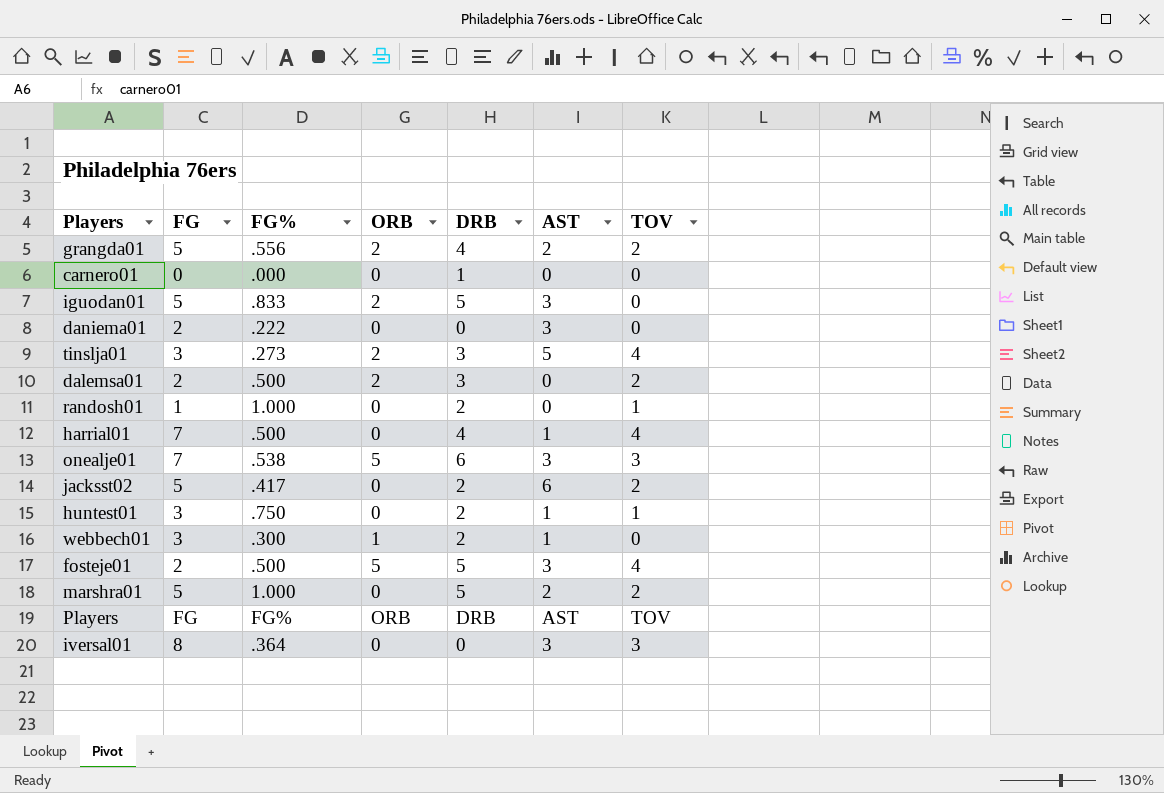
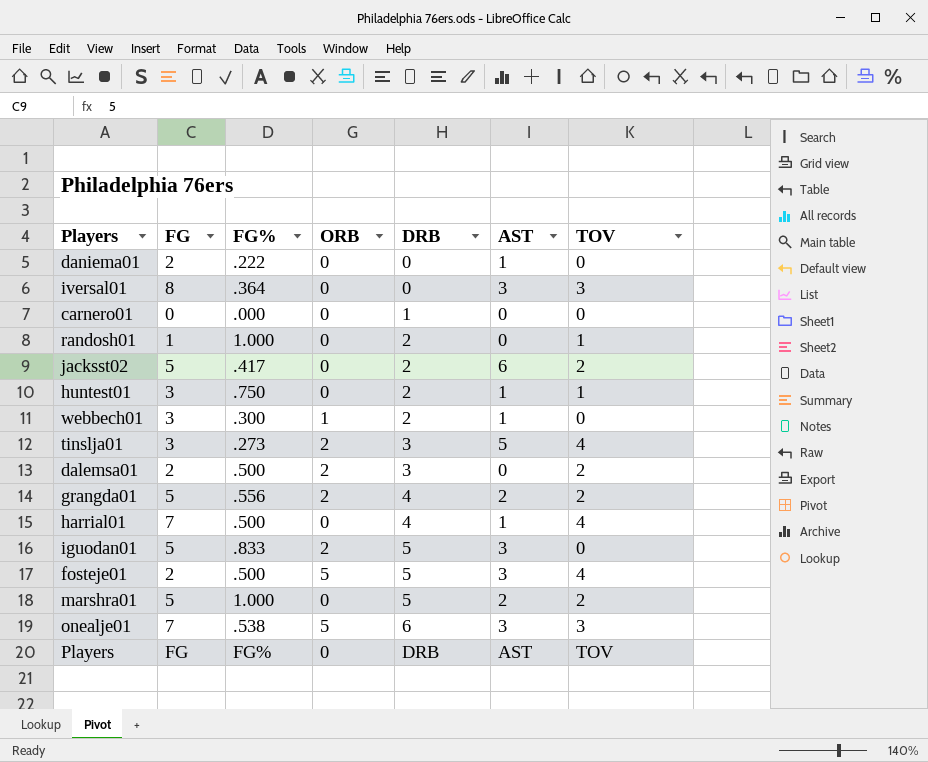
row order: none -> DRB ascending
daniema01 | AST: 3 -> 1
Players | ORB: ORB -> 0

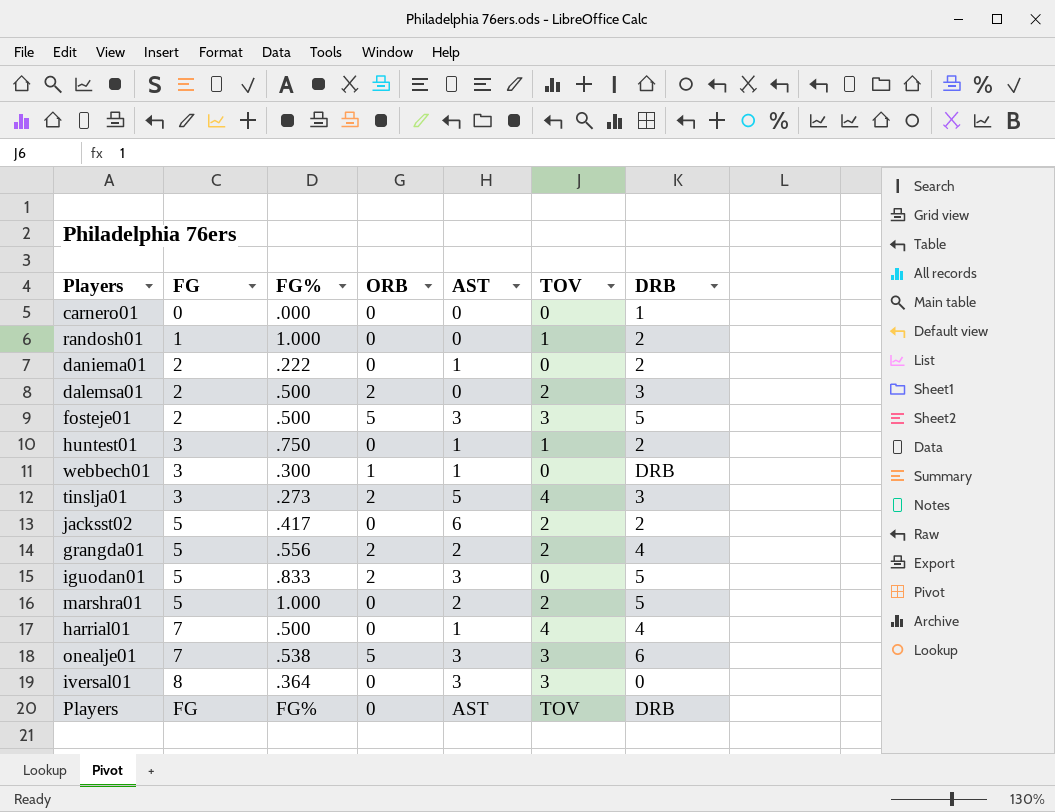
row order: DRB ascending -> FG ascending
column DRB | position: 5 -> 7
daniema01 | DRB: 0 -> 2
fosteje01 | TOV: 4 -> 3
webbech01 | DRB: 2 -> DRB

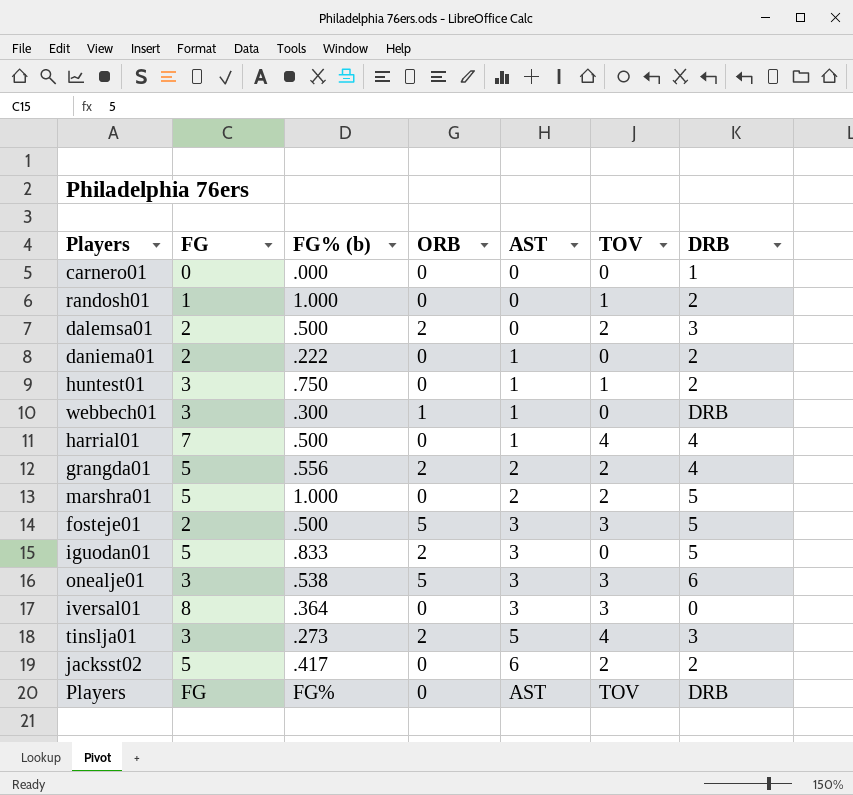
row order: FG ascending -> AST ascending
column name: FG% -> FG% (b)
onealje01 | FG: 7 -> 3

